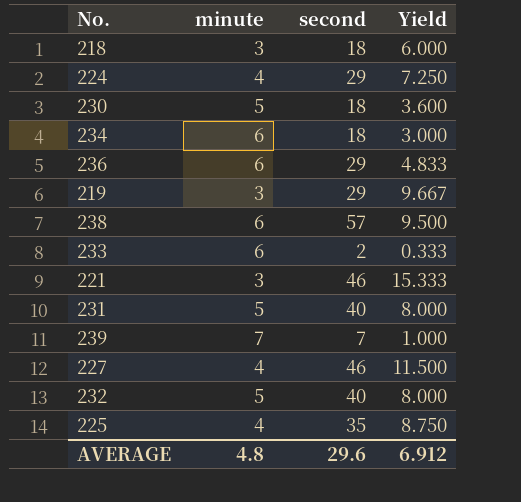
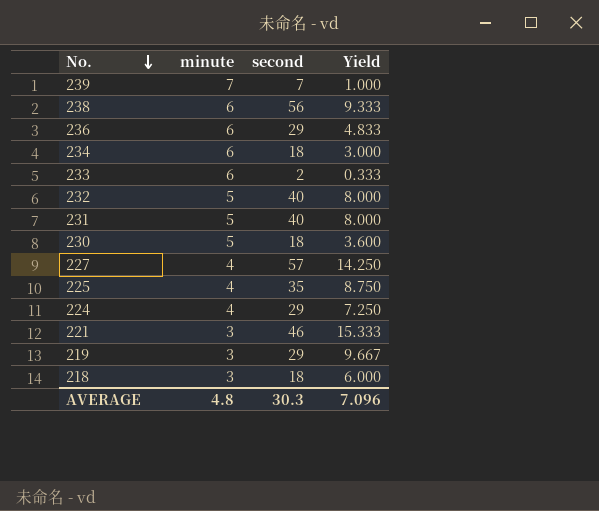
row order: none -> No. descending
238 | second: 57 -> 56
238 | Yield: 9.500 -> 9.333
227 | second: 46 -> 57
227 | Yield: 11.500 -> 14.250
AVERAGE | second: 29.6 -> 30.3
AVERAGE | Yield: 6.912 -> 7.096

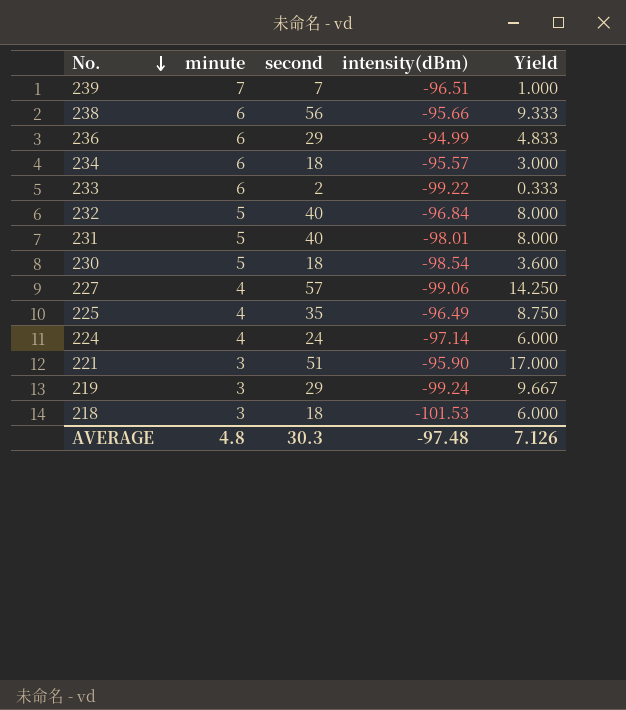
column intensity(dBm) | position: none -> 4
224 | second: 29 -> 24
224 | Yield: 7.250 -> 6.000
221 | second: 46 -> 51
221 | Yield: 15.333 -> 17.000
AVERAGE | Yield: 7.096 -> 7.126

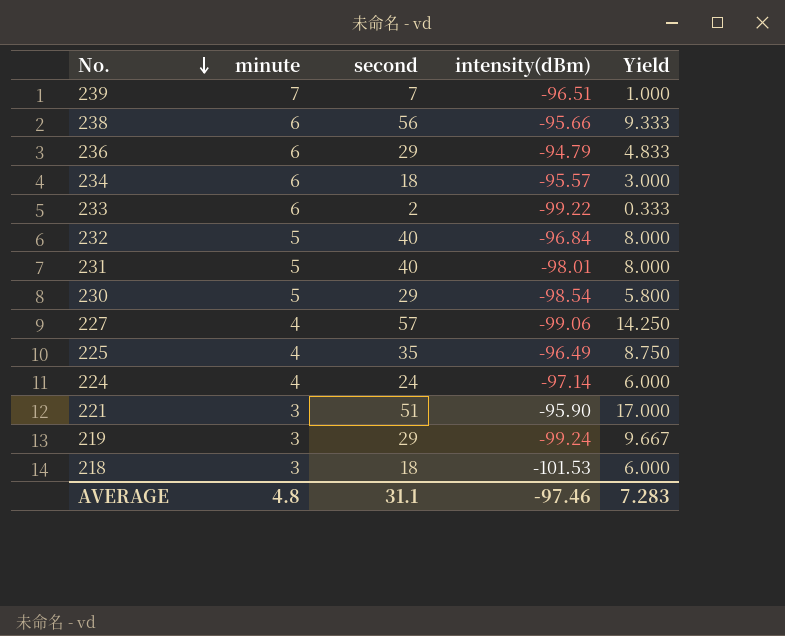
236 | intensity(dBm): -94.99 -> -94.79
230 | second: 18 -> 29
230 | Yield: 3.600 -> 5.800
AVERAGE | second: 30.3 -> 31.1
AVERAGE | intensity(dBm): -97.48 -> -97.46
AVERAGE | Yield: 7.126 -> 7.283

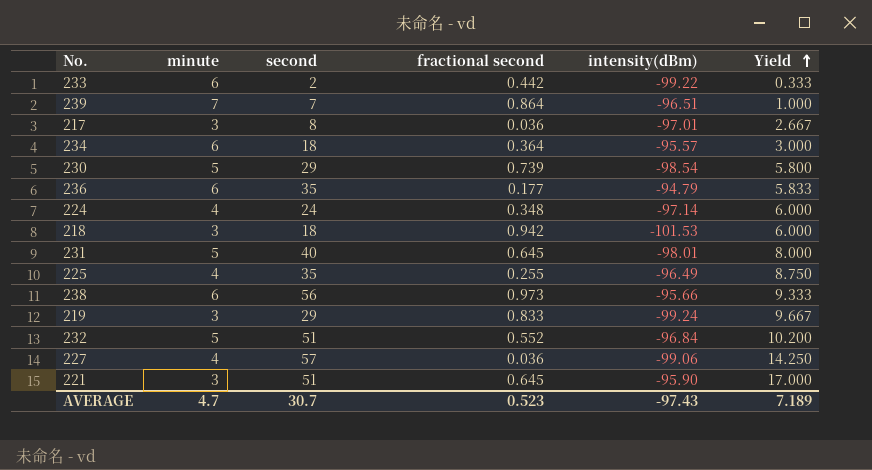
row order: No. descending -> Yield ascending
column fractional second | position: none -> 4
row 217: none -> 3 | 8 | 0.036 | -97.01 | 2.667
236 | second: 29 -> 35
236 | Yield: 4.833 -> 5.833
232 | second: 40 -> 51
232 | Yield: 8.000 -> 10.200
AVERAGE | minute: 4.8 -> 4.7
AVERAGE | second: 31.1 -> 30.7
AVERAGE | intensity(dBm): -97.46 -> -97.43
AVERAGE | Yield: 7.283 -> 7.189

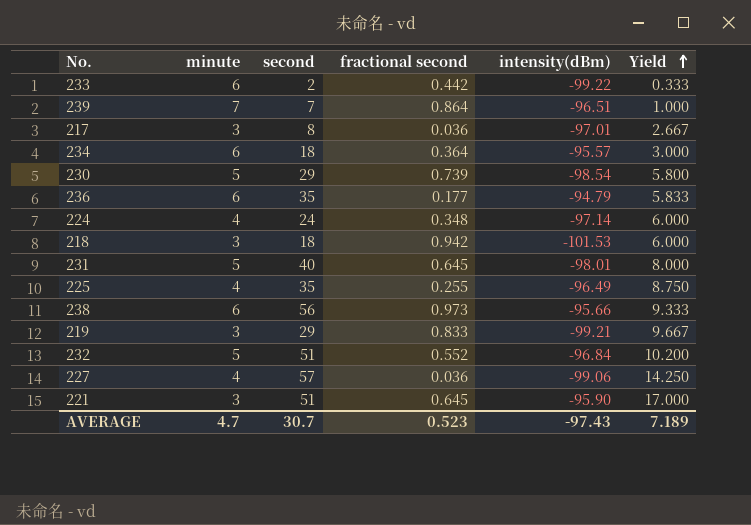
219 | intensity(dBm): -99.24 -> -99.21

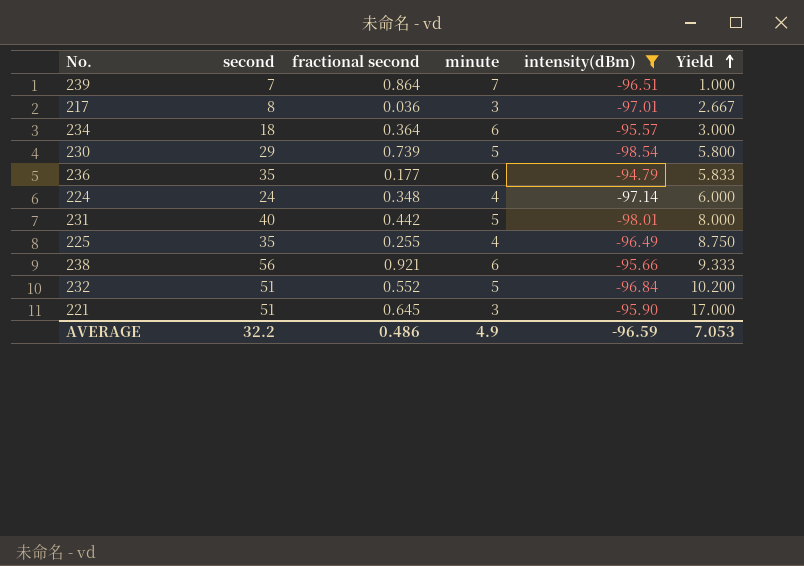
filter: none -> intensity(dBm) >= -98.54
column minute | position: 2 -> 4
231 | fractional second: 0.645 -> 0.442
238 | fractional second: 0.973 -> 0.921
AVERAGE | second: 30.7 -> 32.2
AVERAGE | fractional second: 0.523 -> 0.486
AVERAGE | minute: 4.7 -> 4.9
AVERAGE | intensity(dBm): -97.43 -> -96.59
AVERAGE | Yield: 7.189 -> 7.053

